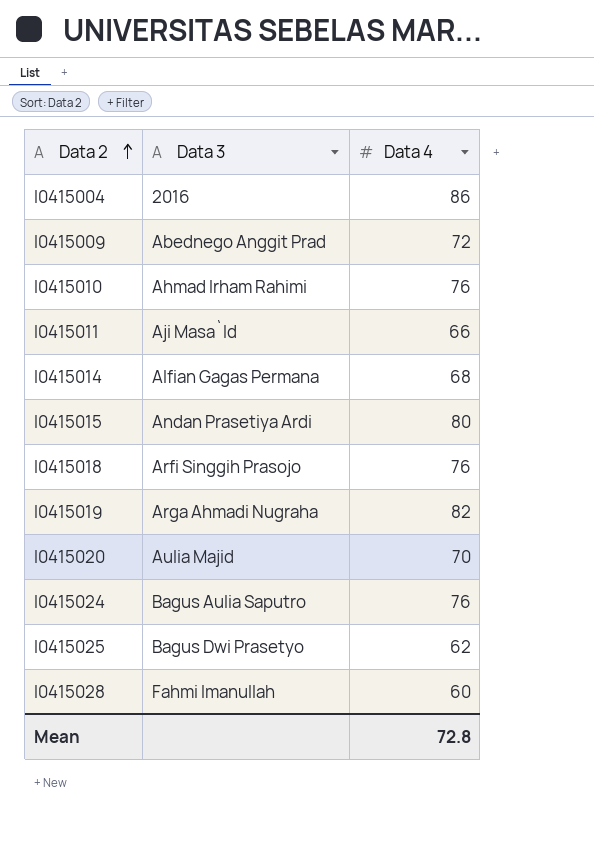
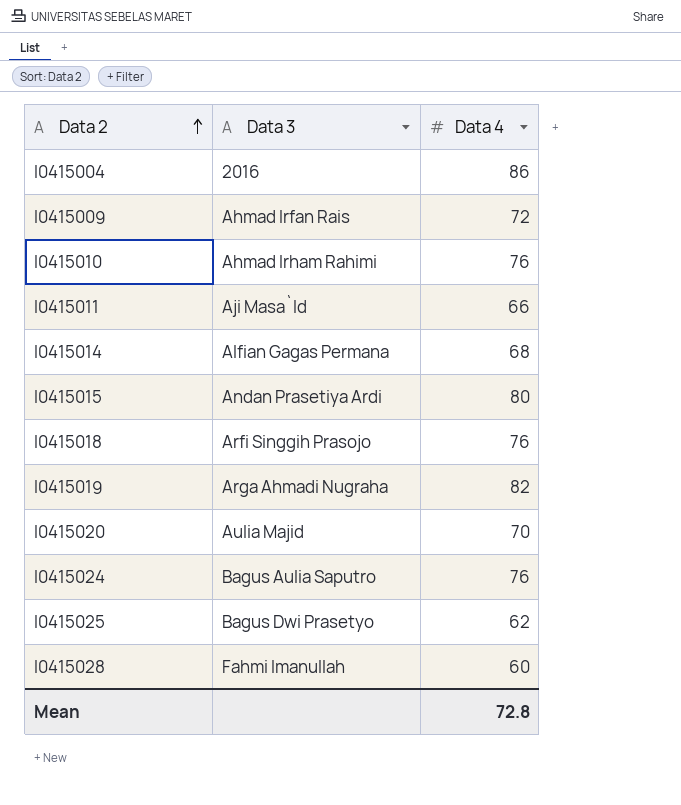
I0415009 | Data 3: Abednego Anggit Prad -> Ahmad Irfan Rais

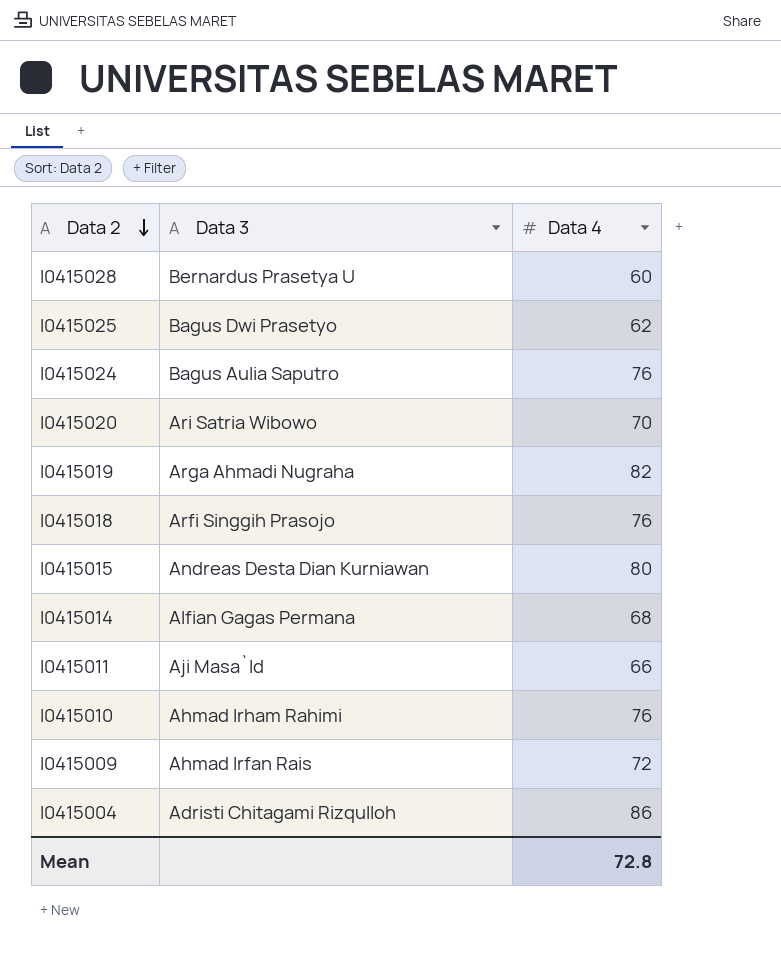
row order: Data 2 ascending -> Data 2 descending
I0415028 | Data 3: Fahmi Imanullah -> Bernardus Prasetya U
I0415020 | Data 3: Aulia Majid -> Ari Satria Wibowo
I0415015 | Data 3: Andan Prasetiya Ardi -> Andreas Desta Dian Kurniawan
I0415004 | Data 3: 2016 -> Adristi Chitagami Rizqulloh

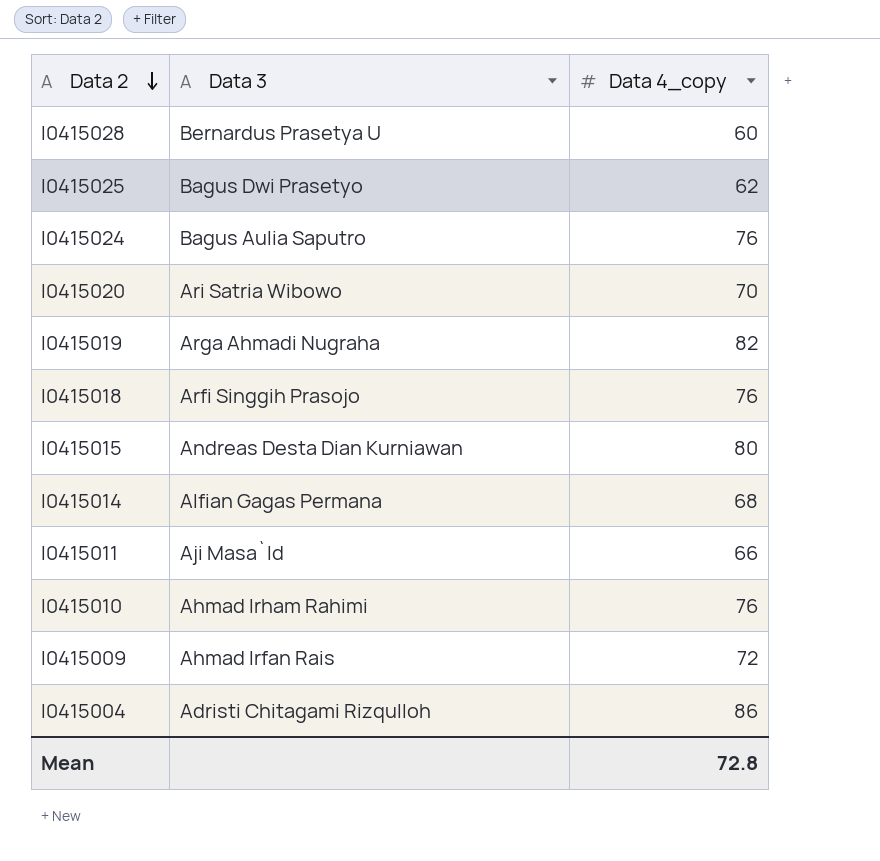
column name: Data 4 -> Data 4_copy

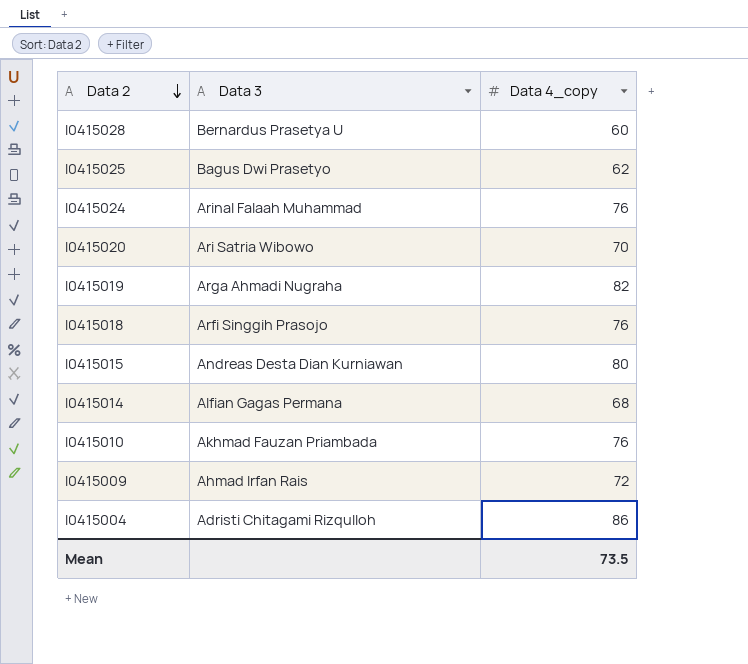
row I0415011: Aji Masa`Id | 66 -> none
I0415024 | Data 3: Bagus Aulia Saputro -> Arinal Falaah Muhammad
I0415010 | Data 3: Ahmad Irham Rahimi -> Akhmad Fauzan Priambada
Mean | Data 4_copy: 72.8 -> 73.5

